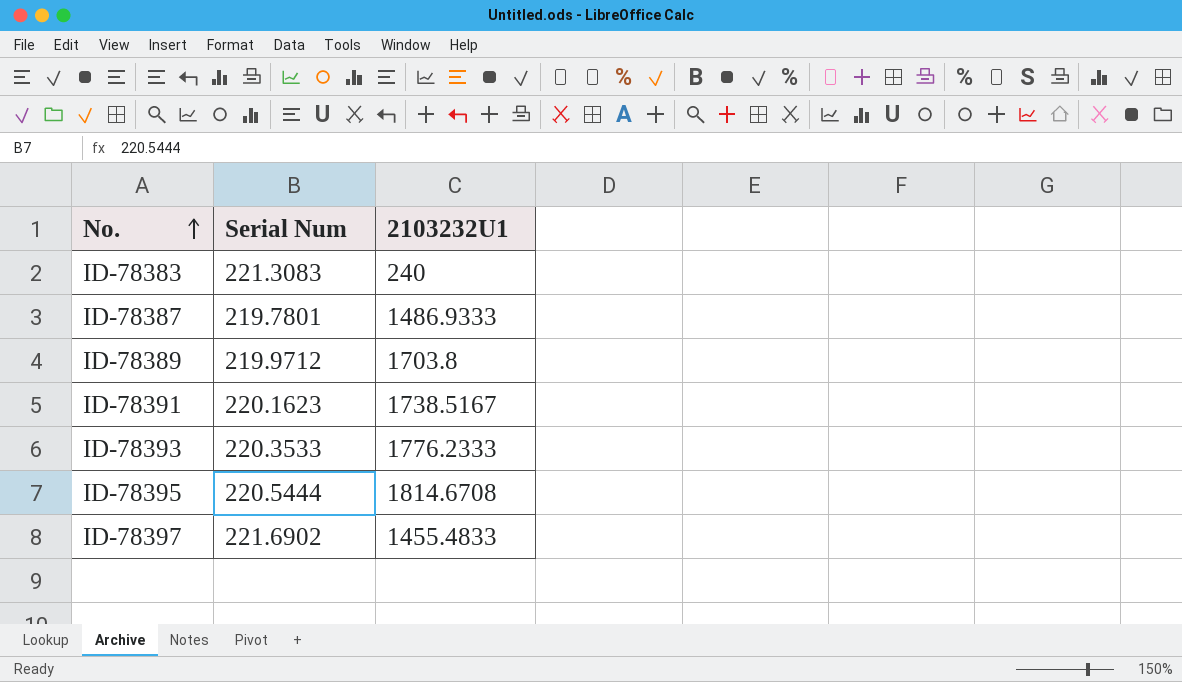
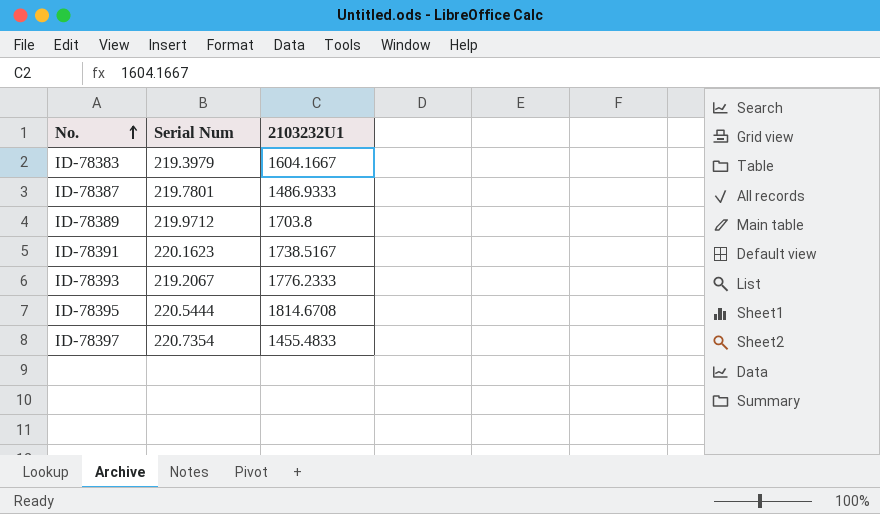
ID-78383 | Serial Num: 221.3083 -> 219.3979
ID-78383 | 2103232U1: 240 -> 1604.1667
ID-78393 | Serial Num: 220.3533 -> 219.2067
ID-78397 | Serial Num: 221.6902 -> 220.7354

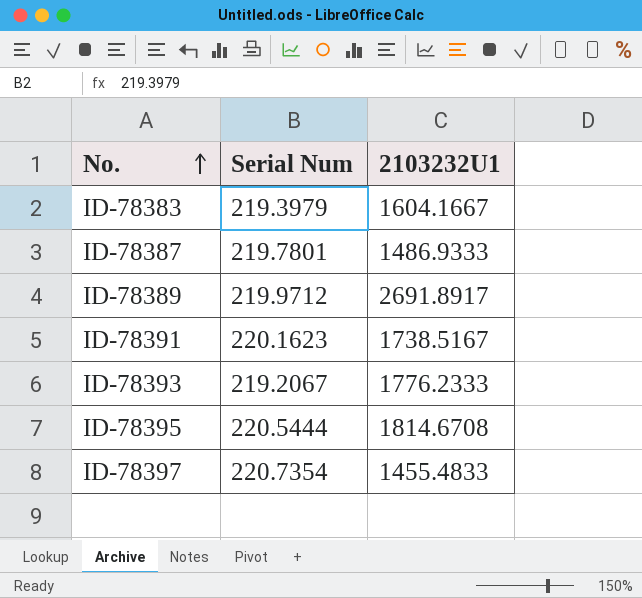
ID-78389 | 2103232U1: 1703.8 -> 2691.8917

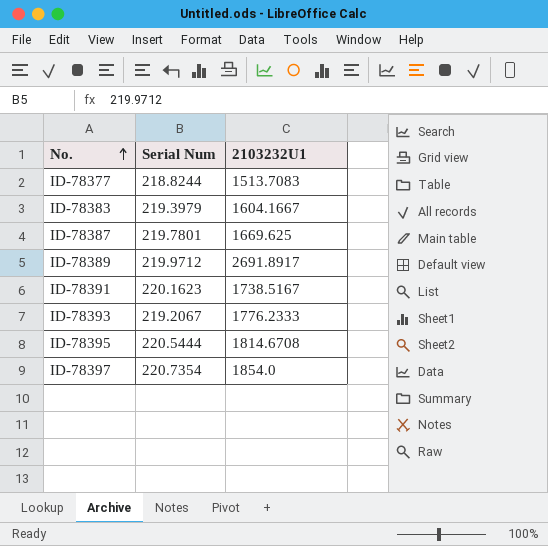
row ID-78377: none -> 218.8244 | 1513.7083
ID-78387 | 2103232U1: 1486.9333 -> 1669.625
ID-78397 | 2103232U1: 1455.4833 -> 1854.0

